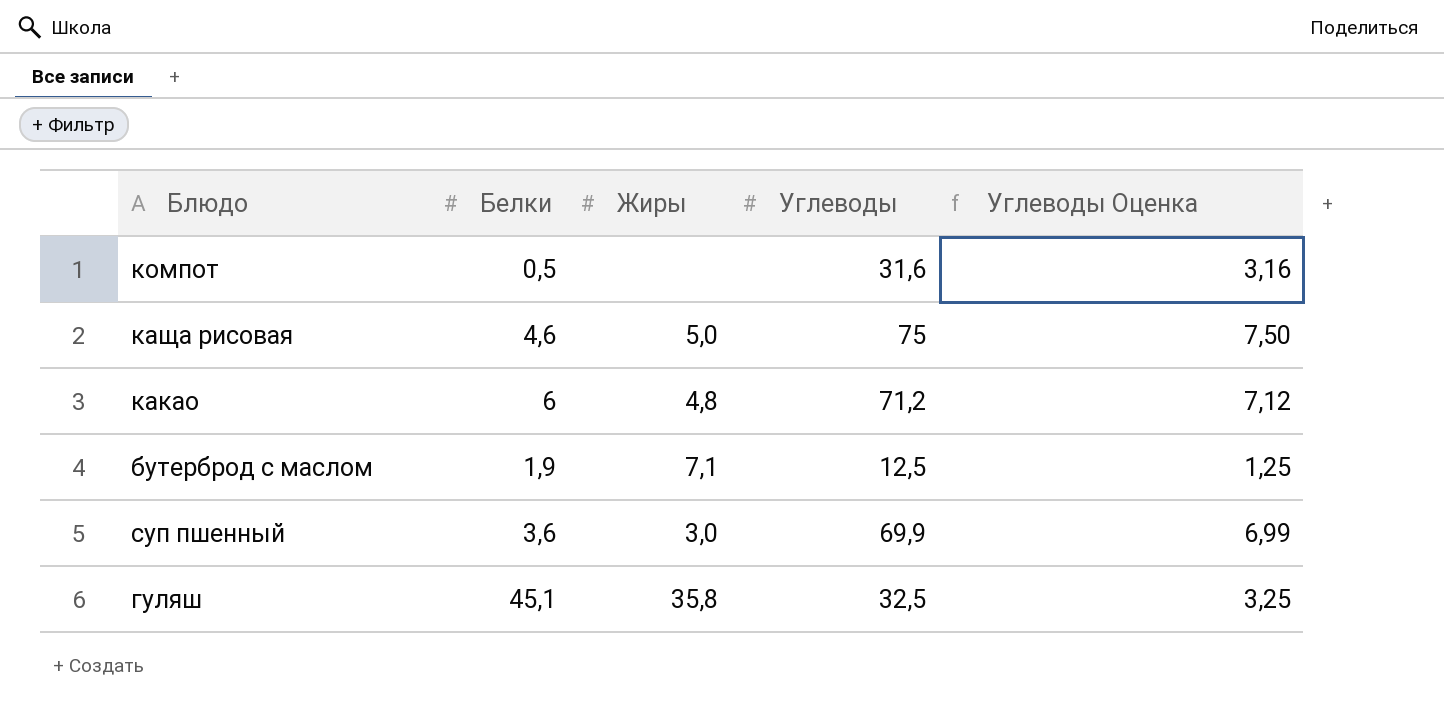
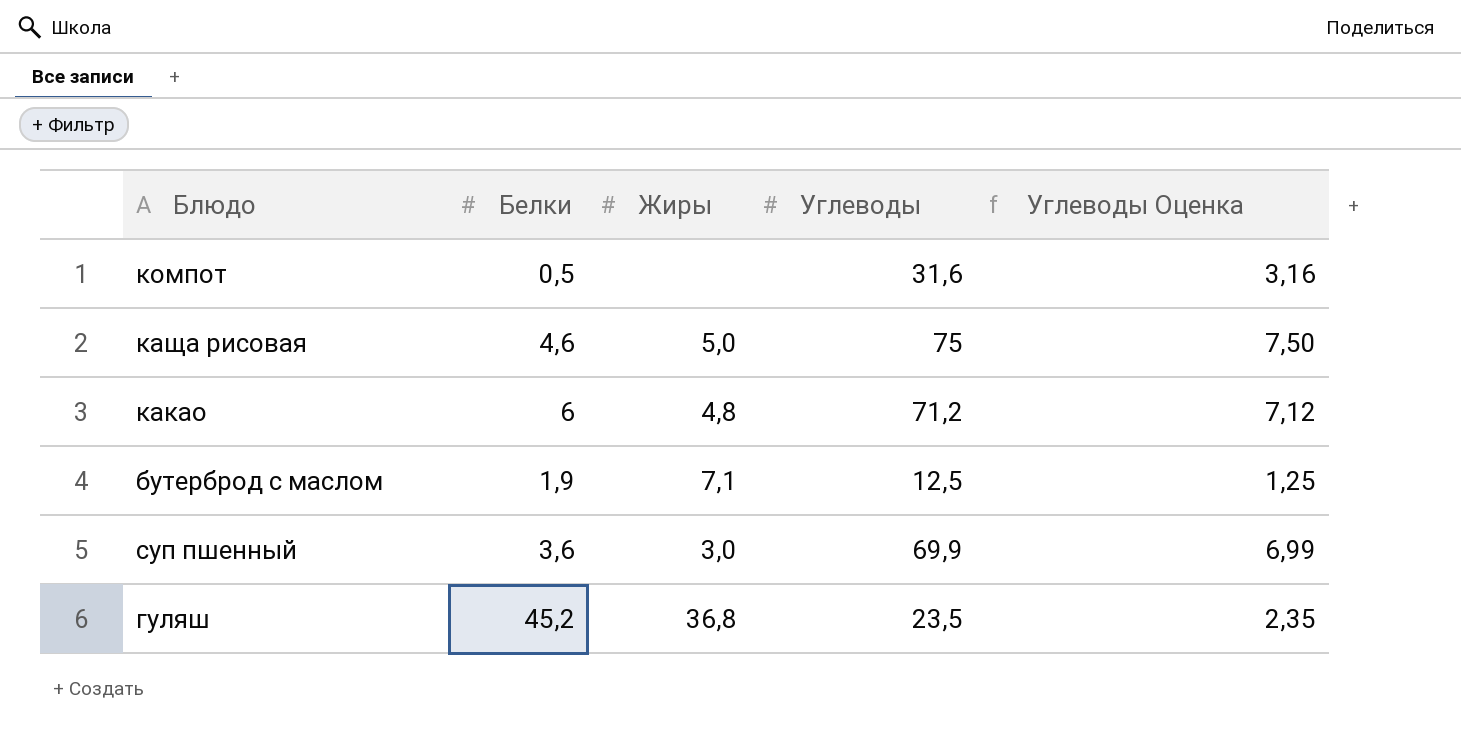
гуляш | Белки: 45,1 -> 45,2
гуляш | Жиры: 35,8 -> 36,8
гуляш | Углеводы: 32,5 -> 23,5
гуляш | Углеводы Оценка: 3,25 -> 2,35

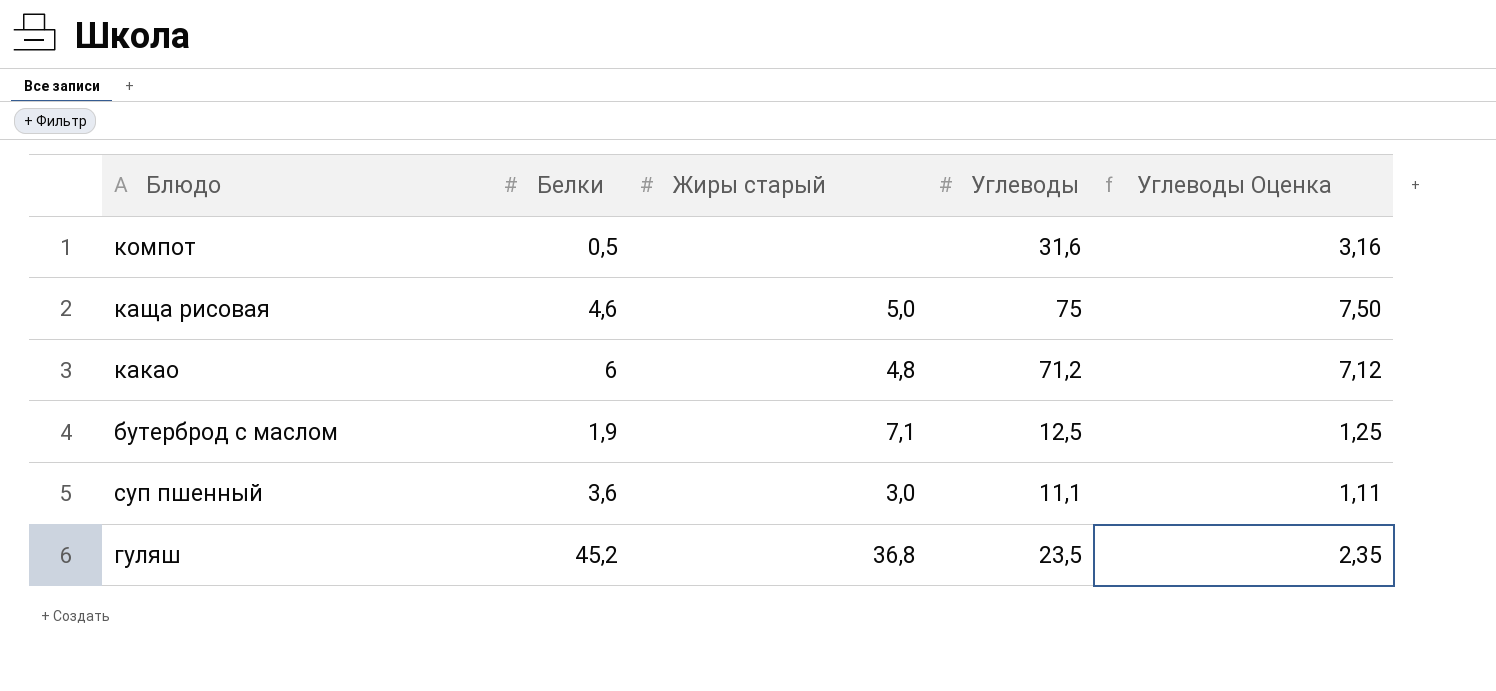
column name: Жиры -> Жиры старый
суп пшенный | Углеводы: 69,9 -> 11,1
суп пшенный | Углеводы Оценка: 6,99 -> 1,11

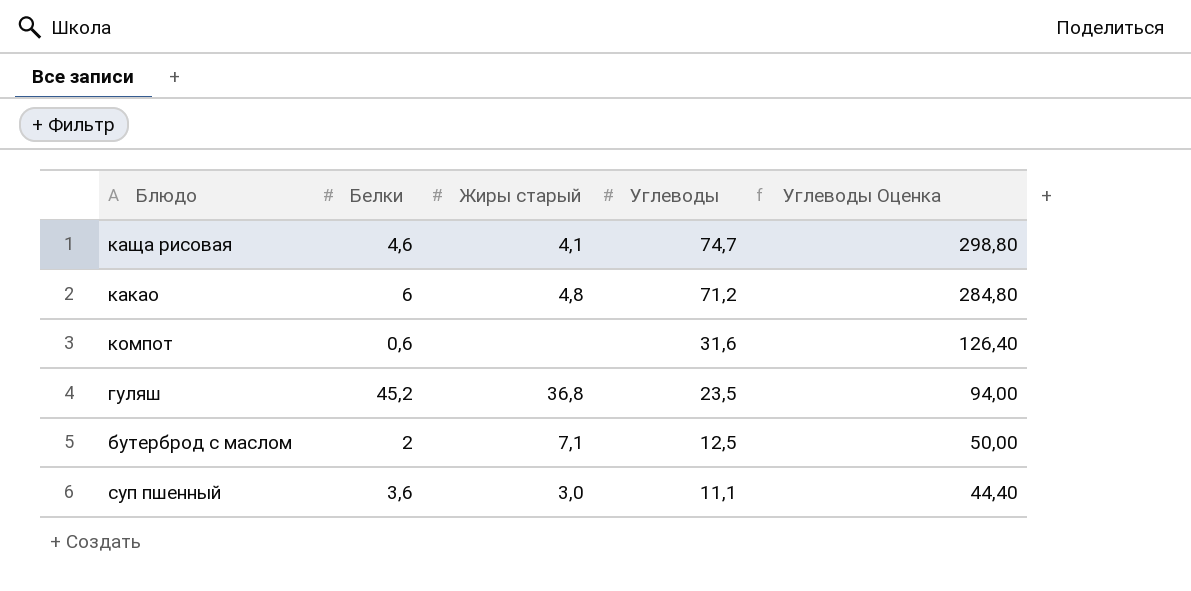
row order: none -> Углеводы descending
column Углеводы Оценка | formula: [Углеводы] * 0,1 -> [Углеводы] * 4
каща рисовая | Жиры старый: 5,0 -> 4,1
каща рисовая | Углеводы: 75 -> 74,7
компот | Белки: 0,5 -> 0,6
бутерброд с маслом | Белки: 1,9 -> 2

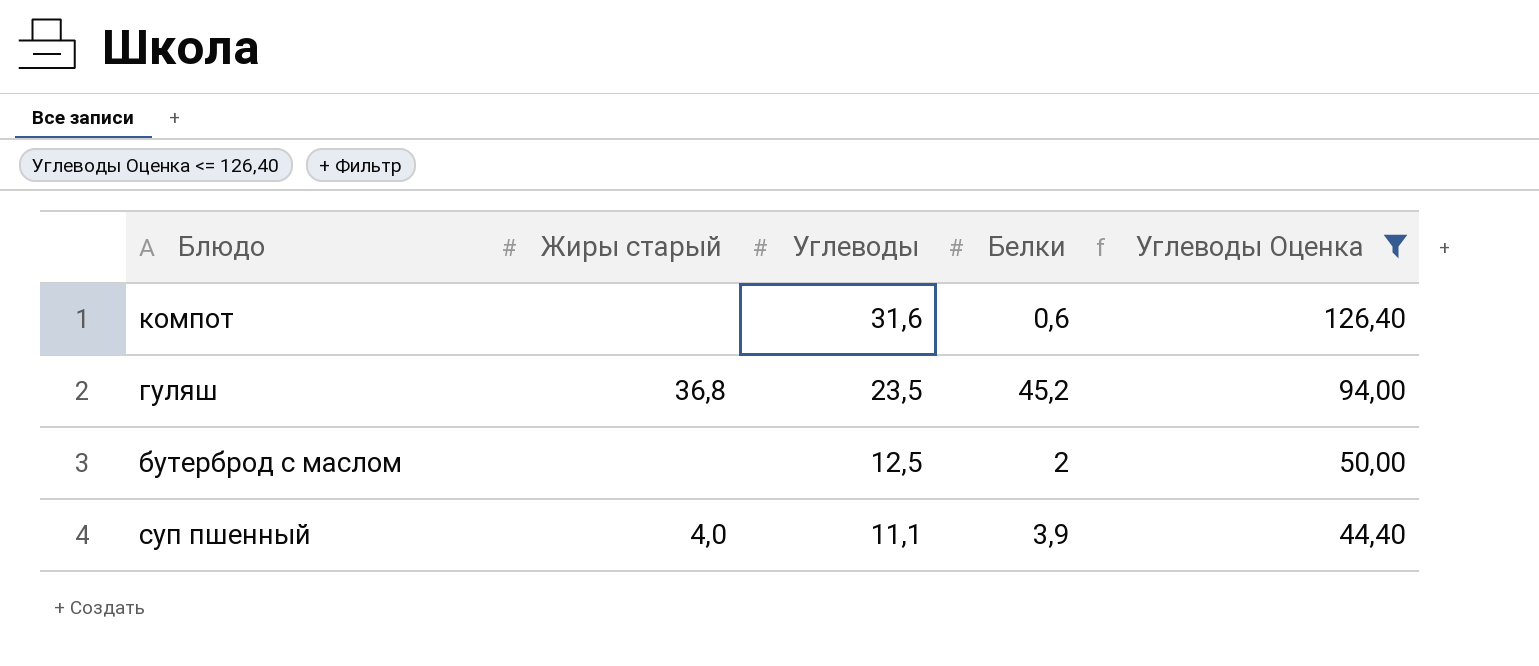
filter: none -> Углеводы Оценка <= 126,40
column Белки | position: 2 -> 4
бутерброд с маслом | Жиры старый: 7,1 -> none
суп пшенный | Жиры старый: 3,0 -> 4,0
суп пшенный | Белки: 3,6 -> 3,9

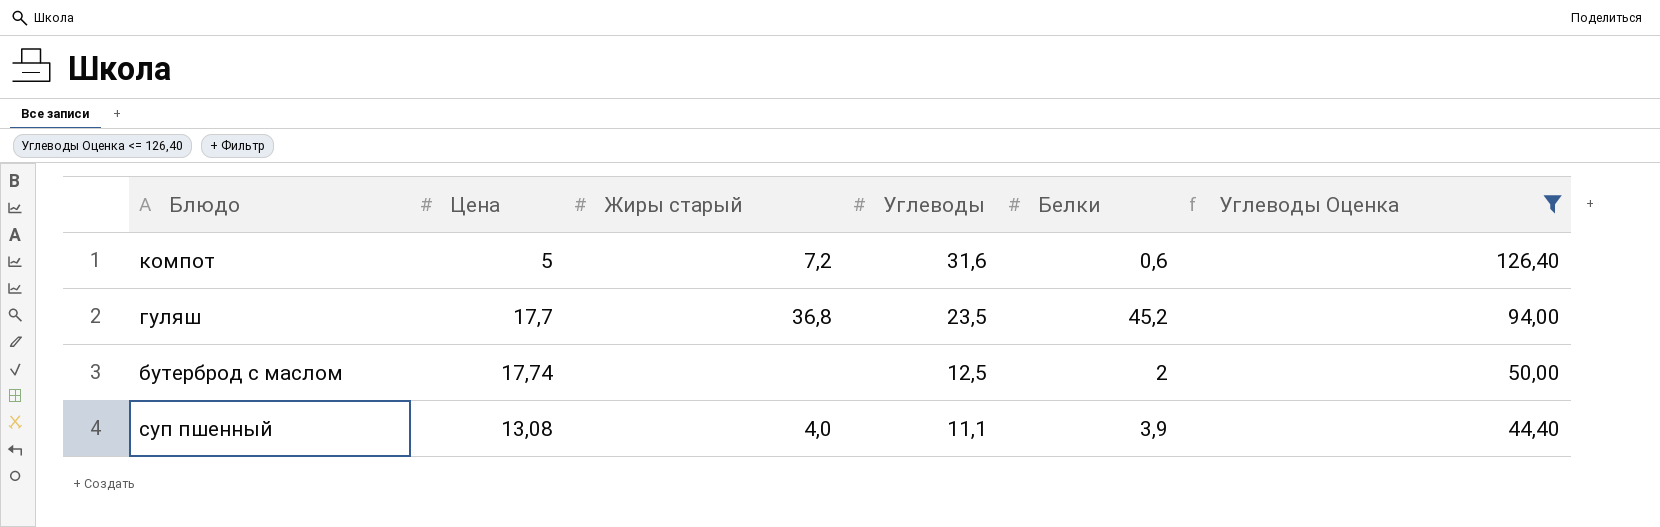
column Цена | position: none -> 2
компот | Жиры старый: none -> 7,2

